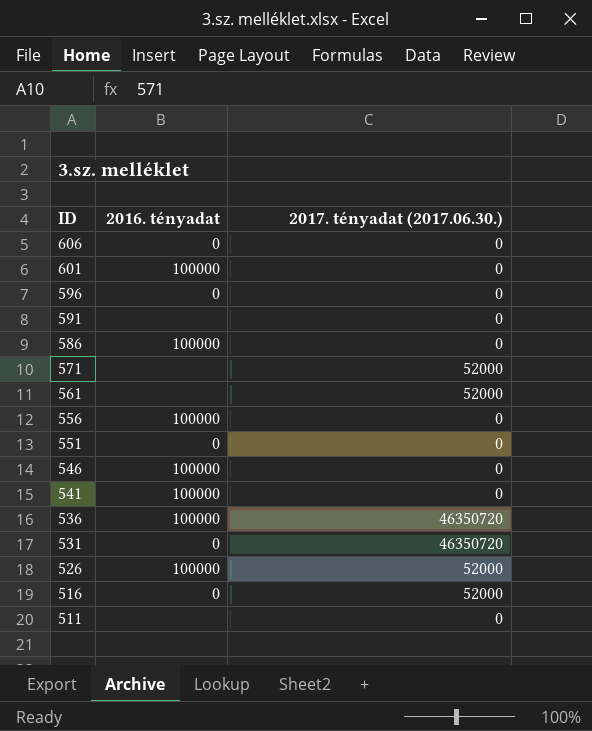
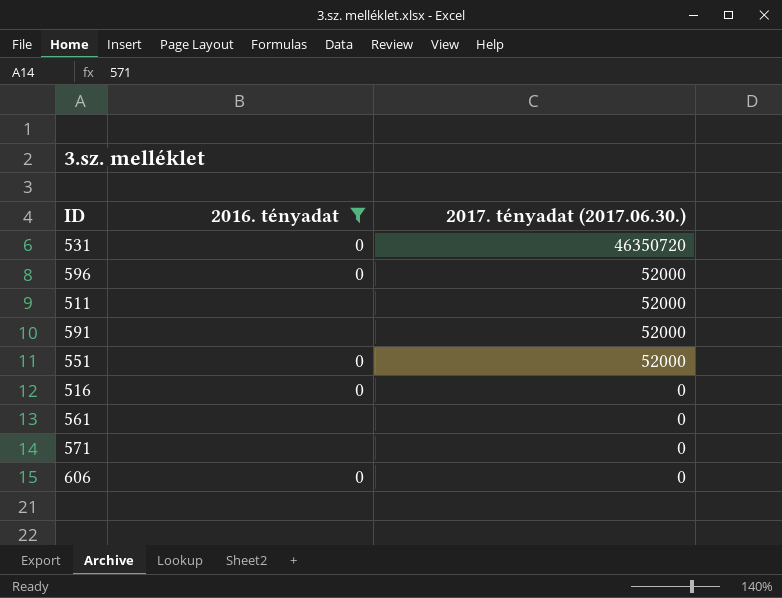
filter: none -> 2016. tényadat != 100000
row order: ID descending -> 2017. tényadat (2017.06.30.) descending
596 | 2017. tényadat (2017.06.30.): 0 -> 52000
511 | 2017. tényadat (2017.06.30.): 0 -> 52000
591 | 2017. tényadat (2017.06.30.): 0 -> 52000
551 | 2017. tényadat (2017.06.30.): 0 -> 52000
516 | 2017. tényadat (2017.06.30.): 52000 -> 0
561 | 2017. tényadat (2017.06.30.): 52000 -> 0
571 | 2017. tényadat (2017.06.30.): 52000 -> 0

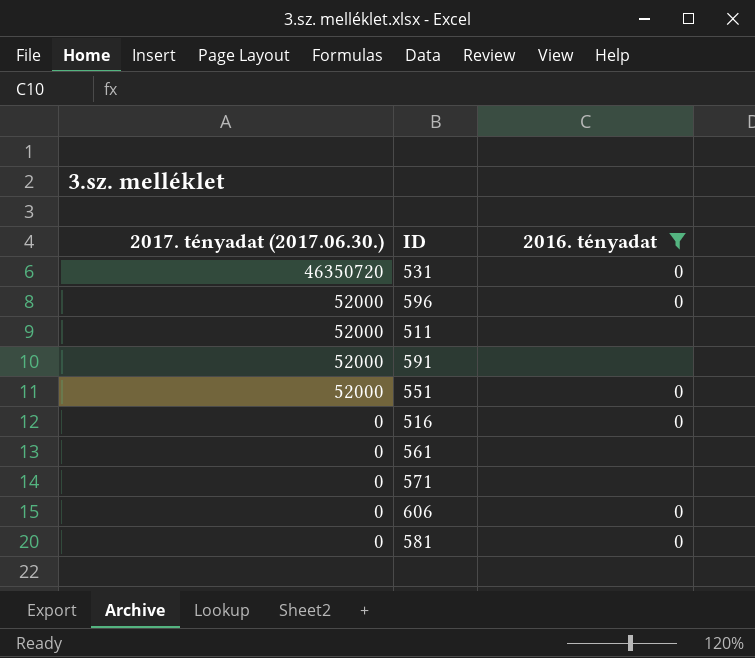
column 2017. tényadat (2017.06.30.) | position: 3 -> 1
row 581: none -> 0 | 0

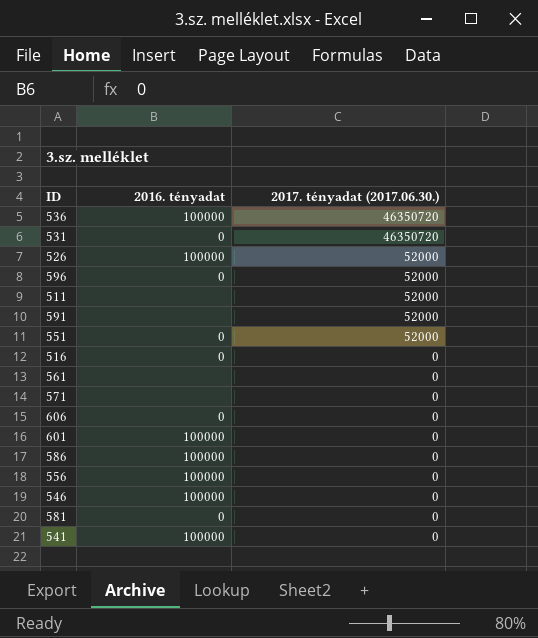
filter: 2016. tényadat != 100000 -> none
column 2017. tényadat (2017.06.30.) | position: 1 -> 3

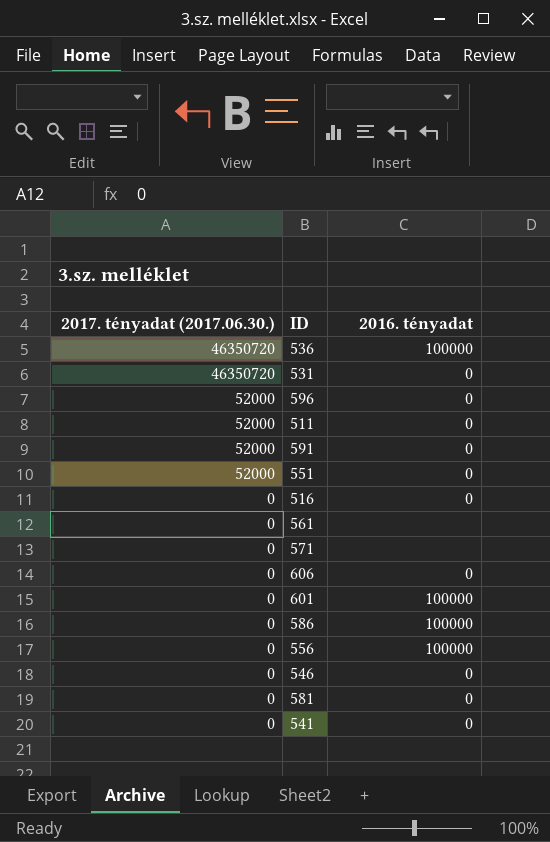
column 2017. tényadat (2017.06.30.) | position: 3 -> 1
row 526: 100000 | 52000 -> none
511 | 2016. tényadat: none -> 0
591 | 2016. tényadat: none -> 0
546 | 2016. tényadat: 100000 -> 0
541 | 2016. tényadat: 100000 -> 0

